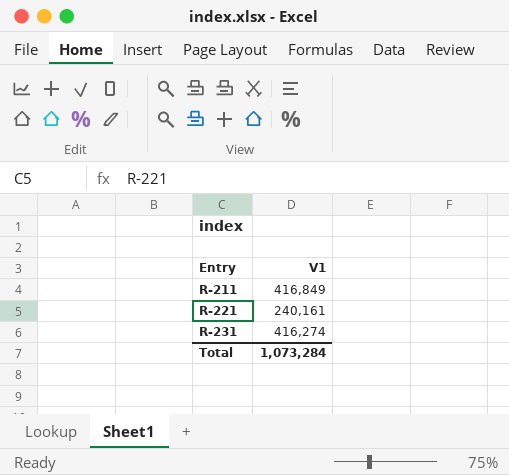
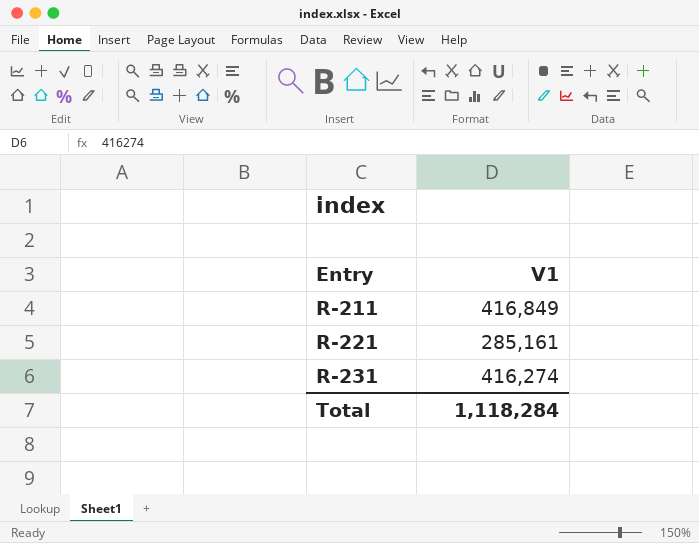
R-221 | V1: 240,161 -> 285,161
Total | V1: 1,073,284 -> 1,118,284

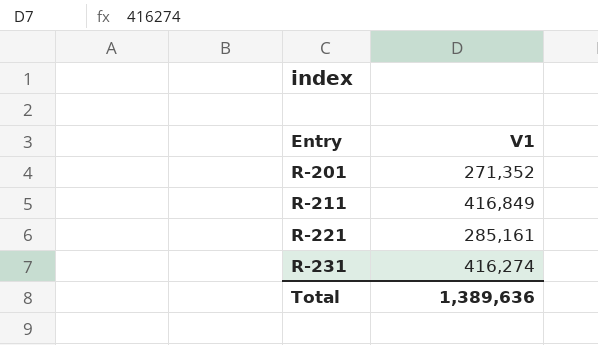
row R-201: none -> 271,352
Total | V1: 1,118,284 -> 1,389,636

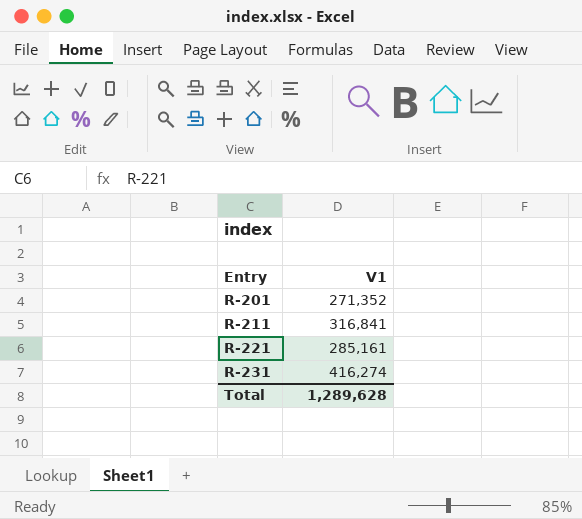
R-211 | V1: 416,849 -> 316,841
Total | V1: 1,389,636 -> 1,289,628

